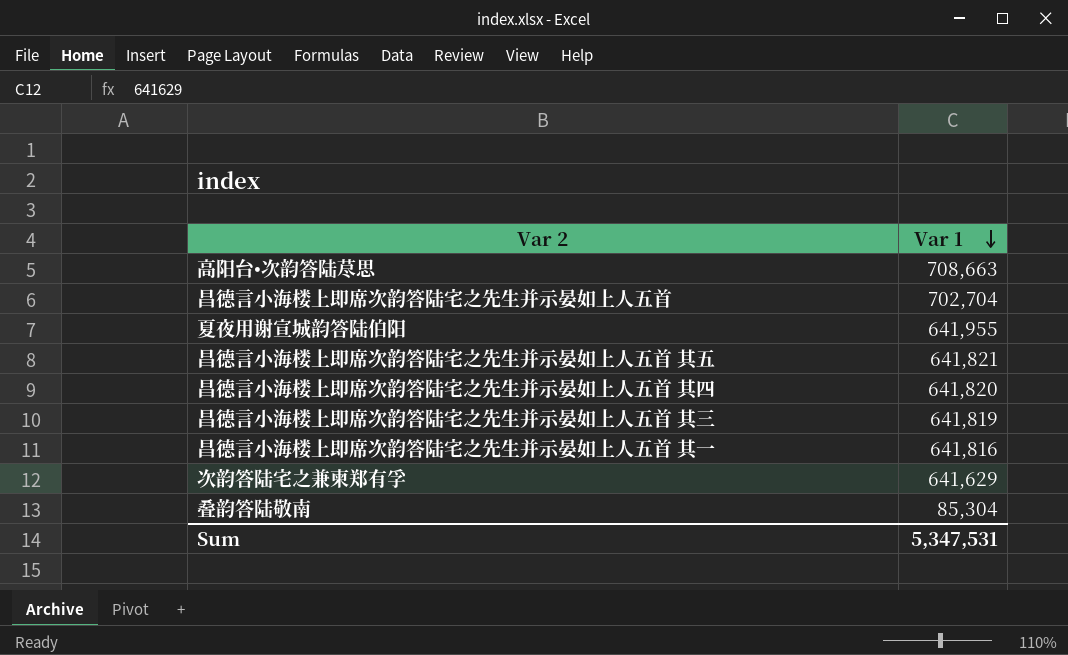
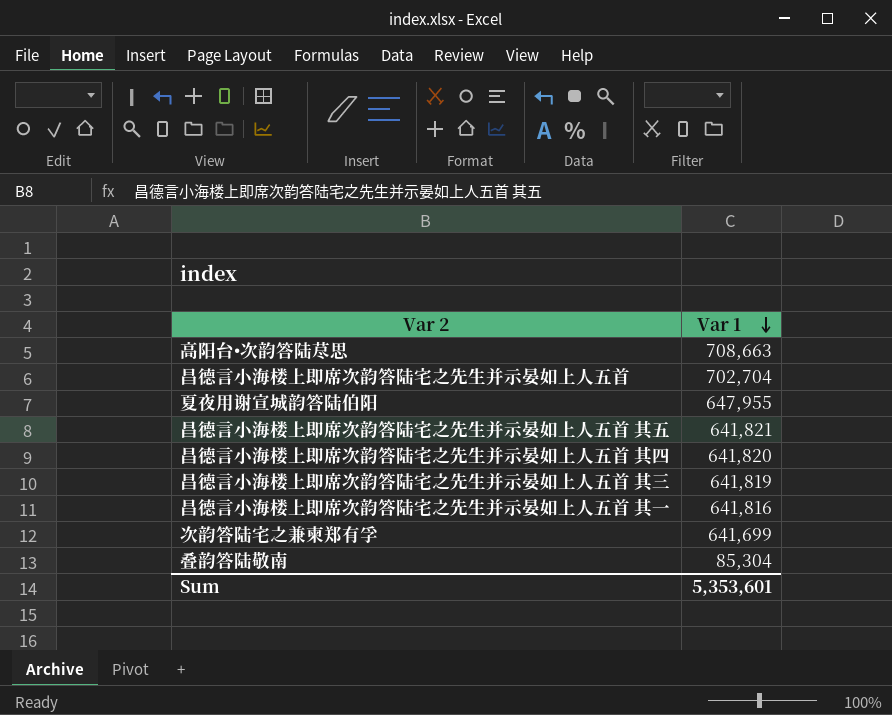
夏夜用谢宣城韵答陆伯阳 | Var 1: 641,955 -> 647,955
次韵答陆宅之兼柬郑有孚 | Var 1: 641,629 -> 641,699
Sum | Var 1: 5,347,531 -> 5,353,601

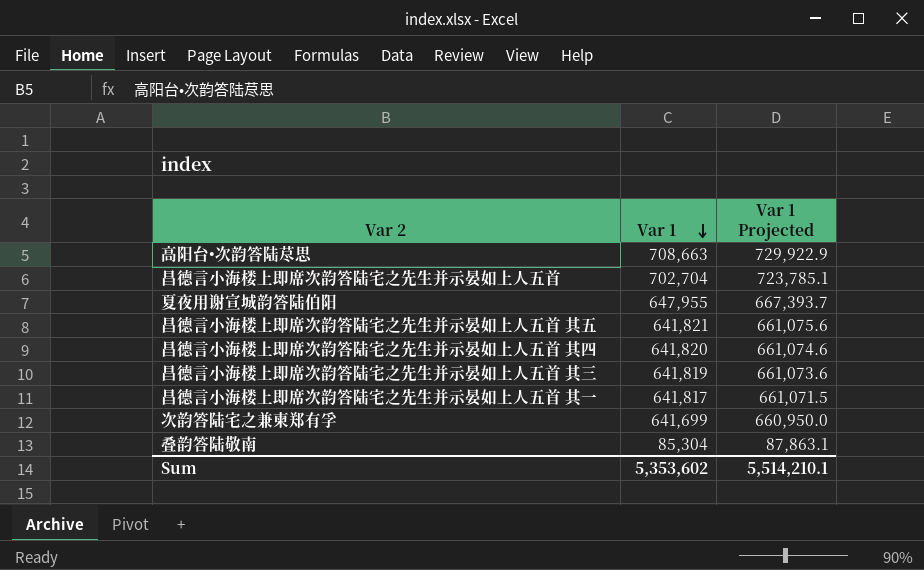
column Var 1 Projected | formula: none -> [Var 1] * 1.03
昌德言小海楼上即席次韵答陆宅之先生并示晏如上人五首 其一 | Var 1: 641,816 -> 641,817
Sum | Var 1: 5,353,601 -> 5,353,602

